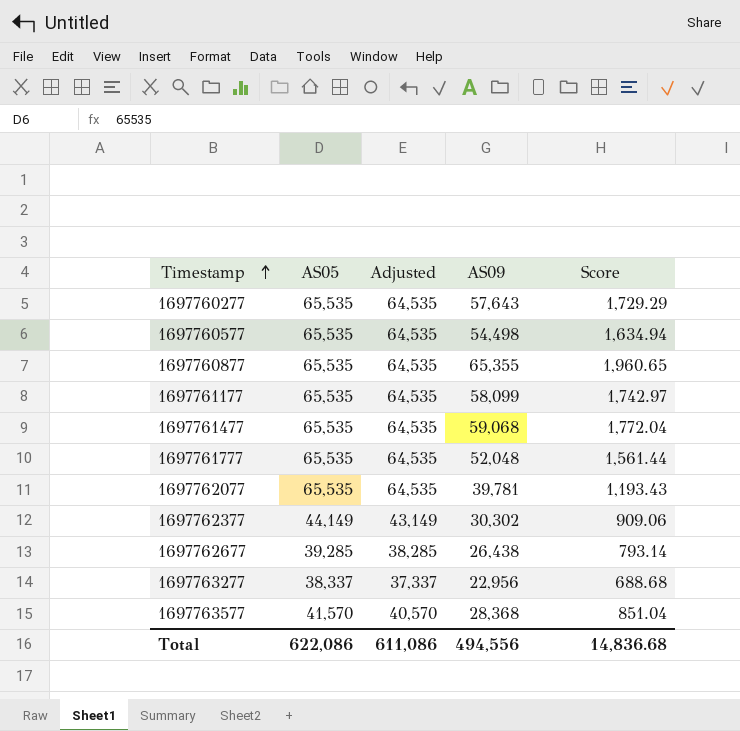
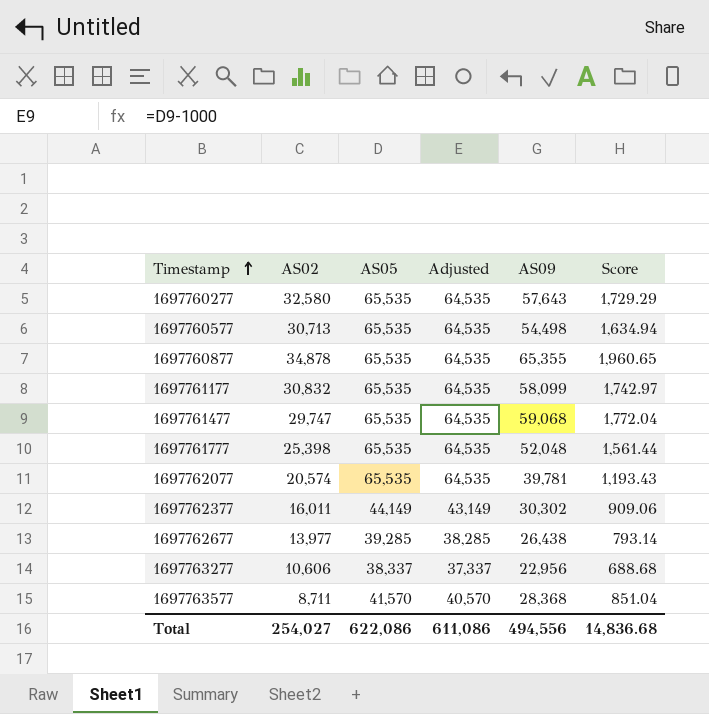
column AS02 | position: none -> 2

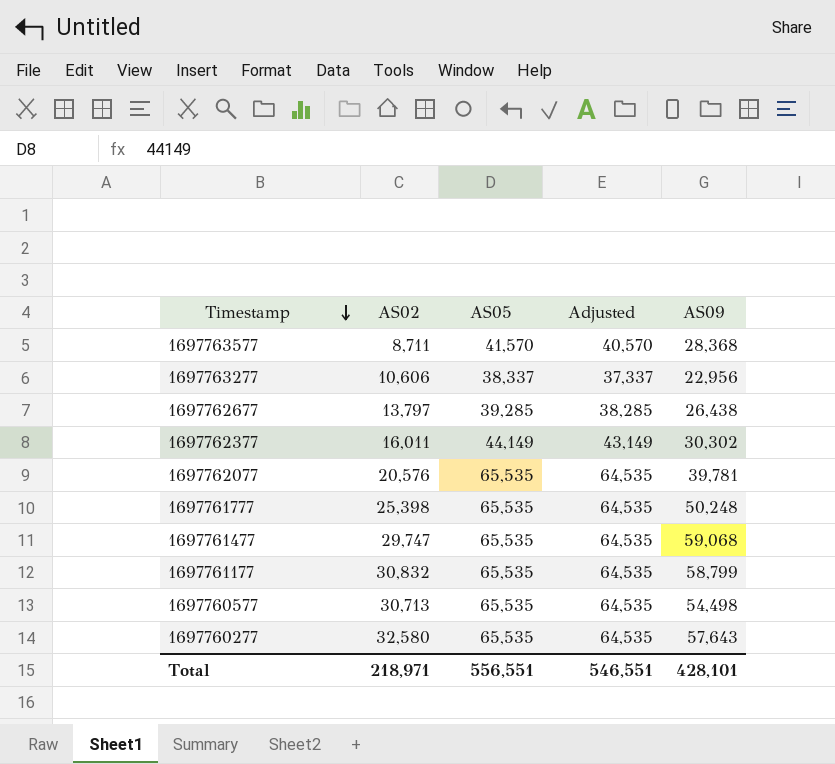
row order: Timestamp ascending -> Timestamp descending
column Score | formula: [AS09] * 0.03 -> none
row 1697760877: 34,878 | 65,535 | 64,535 | 65,355 | 1,960.65 -> none
1697762677 | AS02: 13,977 -> 13,797
1697762077 | AS02: 20,574 -> 20,576
1697761777 | AS09: 52,048 -> 50,248
1697761177 | AS09: 58,099 -> 58,799
Total | AS02: 254,027 -> 218,971
Total | AS05: 622,086 -> 556,551
Total | Adjusted: 611,086 -> 546,551
Total | AS09: 494,556 -> 428,101

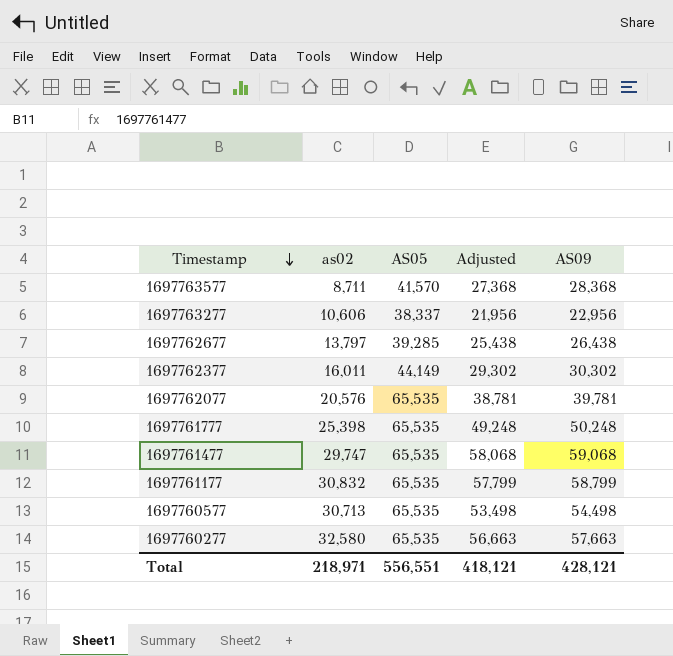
column name: AS02 -> as02
column Adjusted | formula: [AS05] - 1000 -> [AS09] - 1000
1697760277 | AS09: 57,643 -> 57,663
Total | Adjusted: 546,551 -> 418,121
Total | AS09: 428,101 -> 428,121

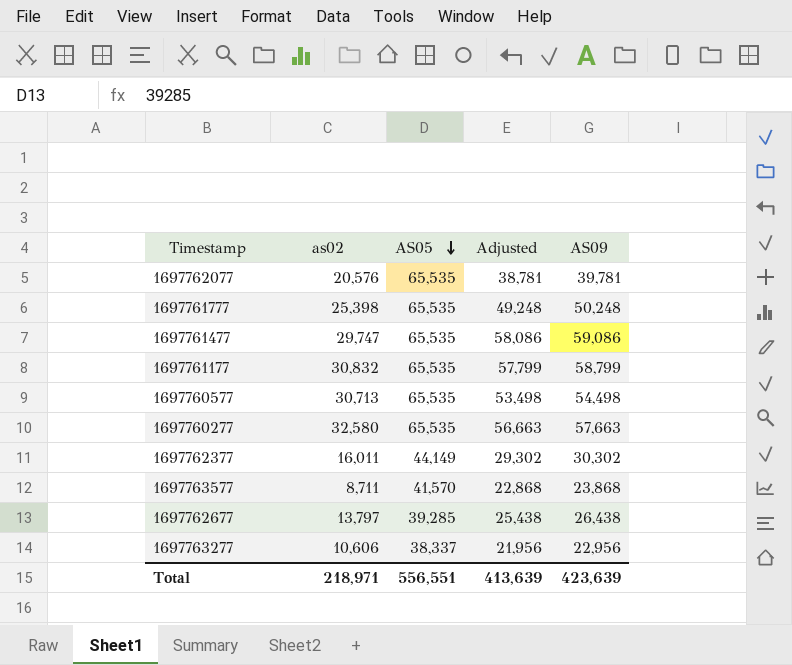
row order: Timestamp descending -> AS05 descending
1697761477 | Adjusted: 58,068 -> 58,086
1697761477 | AS09: 59,068 -> 59,086
1697763577 | Adjusted: 27,368 -> 22,868
1697763577 | AS09: 28,368 -> 23,868
Total | Adjusted: 418,121 -> 413,639
Total | AS09: 428,121 -> 423,639

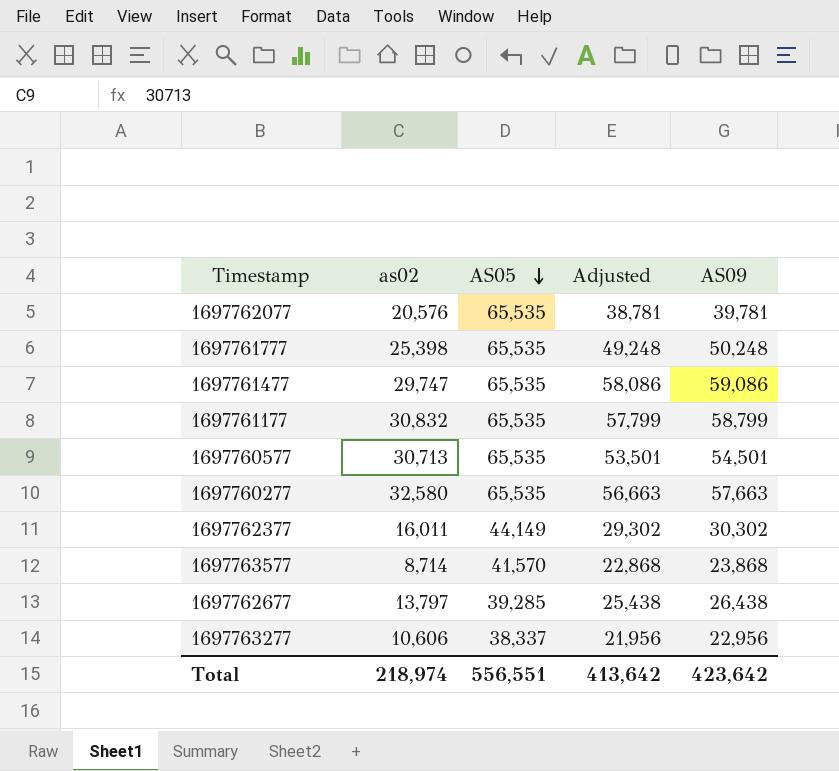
1697760577 | Adjusted: 53,498 -> 53,501
1697760577 | AS09: 54,498 -> 54,501
1697763577 | as02: 8,711 -> 8,714
Total | as02: 218,971 -> 218,974
Total | Adjusted: 413,639 -> 413,642
Total | AS09: 423,639 -> 423,642

